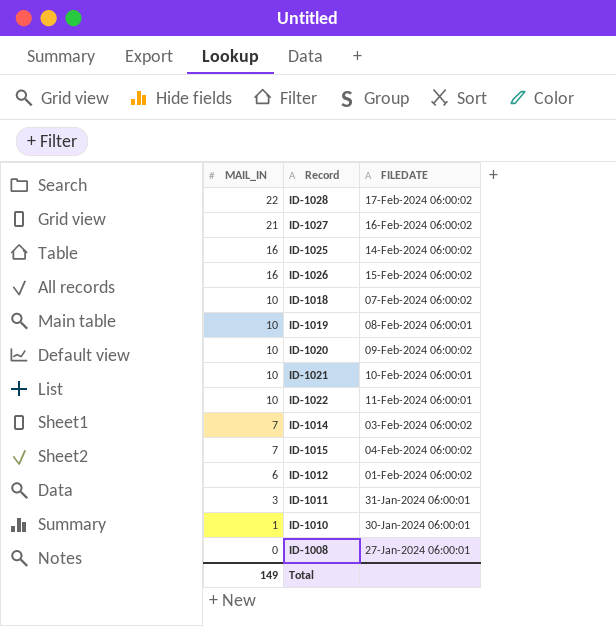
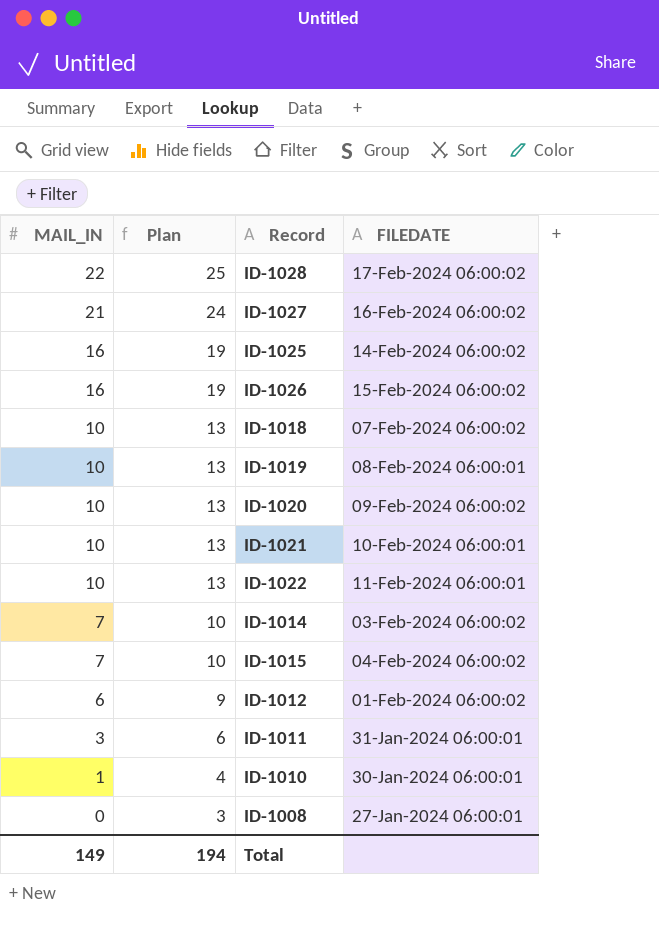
column Plan | formula: none -> [MAIL_IN] + 3

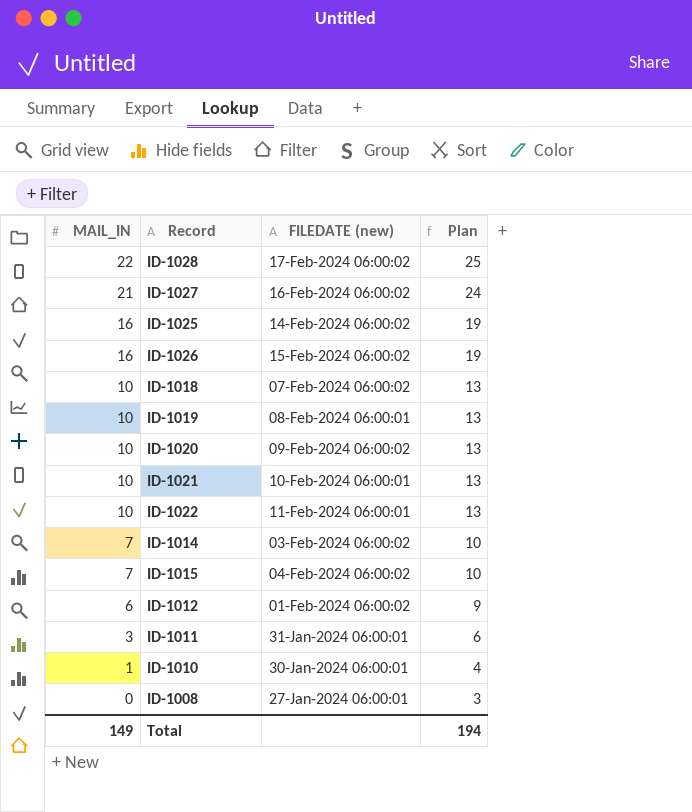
column name: FILEDATE -> FILEDATE (new)
column Plan | position: 2 -> 4

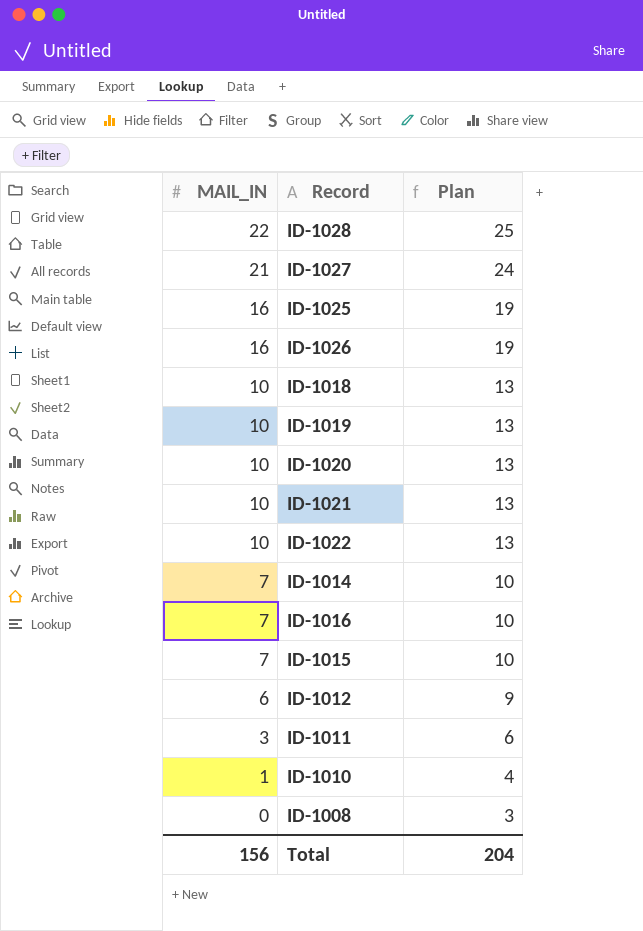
column FILEDATE (new) | position: 3 -> none
row ID-1016: none -> 7 | 10
Total | MAIL_IN: 149 -> 156
Total | Plan: 194 -> 204

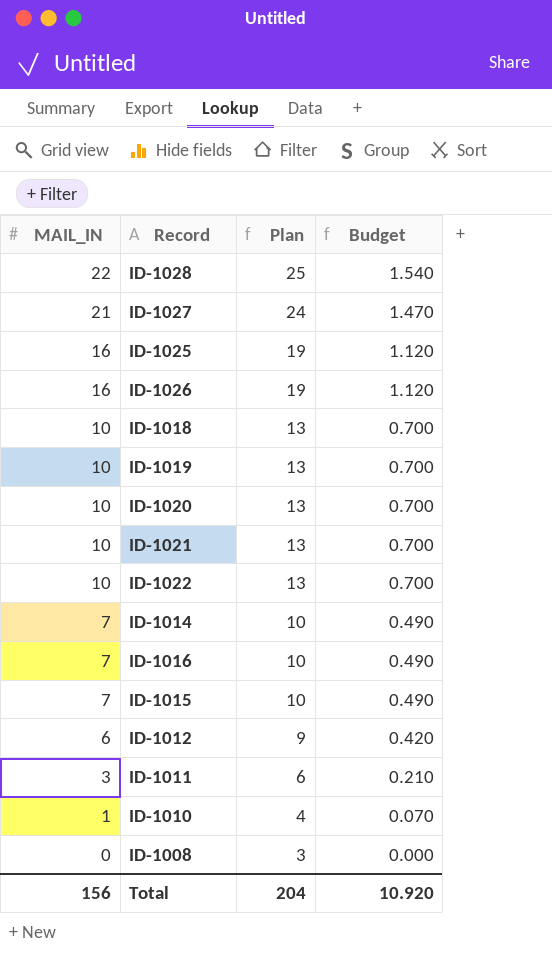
column Budget | formula: none -> [MAIL_IN] * 0.07

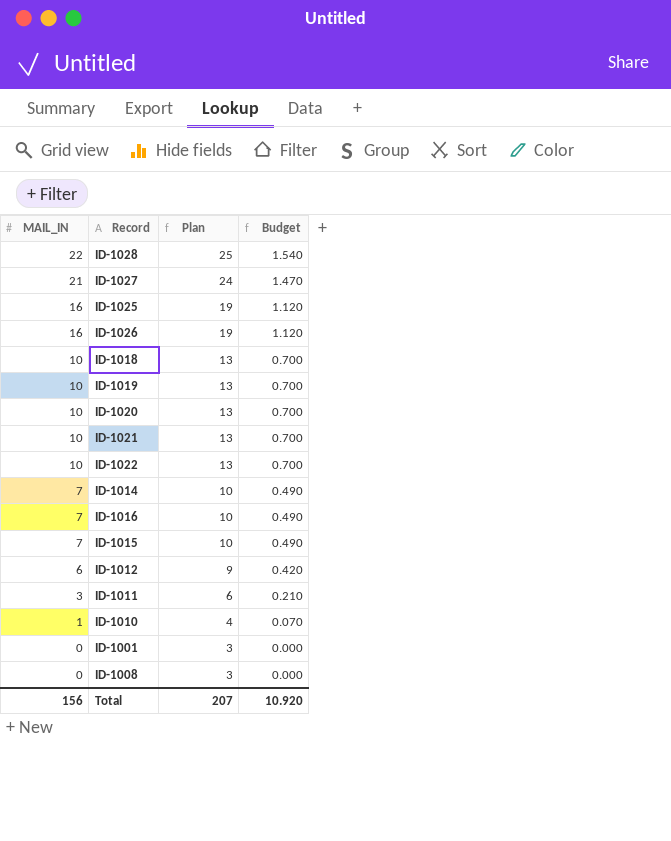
row ID-1001: none -> 0 | 3 | 0.000
Total | Plan: 204 -> 207

